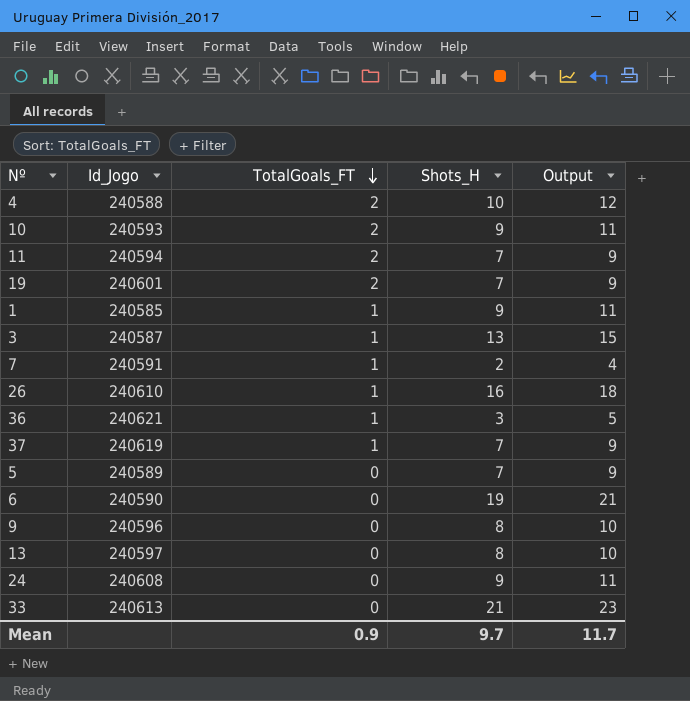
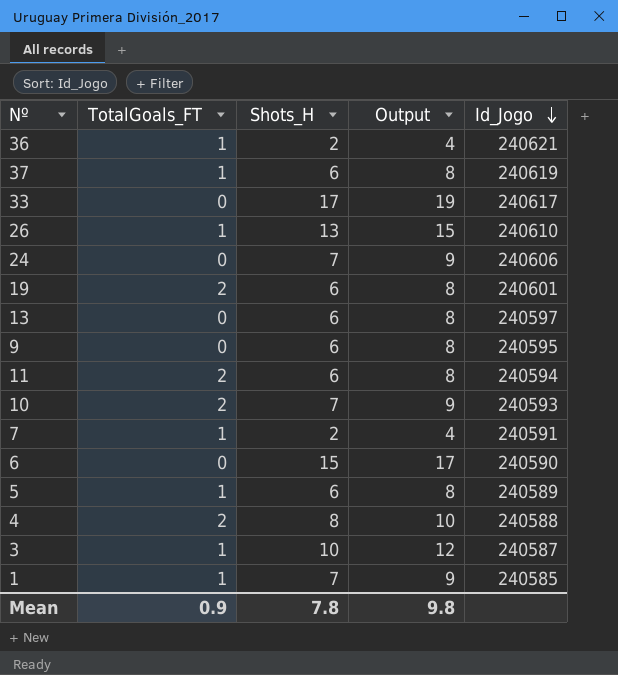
row order: TotalGoals_FT descending -> Id_Jogo descending
column Id_Jogo | position: 2 -> 5
36 | Shots_H: 3 -> 2
36 | Output: 5 -> 4
37 | Shots_H: 7 -> 6
37 | Output: 9 -> 8
33 | Shots_H: 21 -> 17
33 | Output: 23 -> 19
33 | Id_Jogo: 240613 -> 240617
26 | Shots_H: 16 -> 13
26 | Output: 18 -> 15
24 | Shots_H: 9 -> 7
24 | Output: 11 -> 9
24 | Id_Jogo: 240608 -> 240606
19 | Shots_H: 7 -> 6
19 | Output: 9 -> 8
13 | Shots_H: 8 -> 6
13 | Output: 10 -> 8
9 | Shots_H: 8 -> 6
9 | Output: 10 -> 8
9 | Id_Jogo: 240596 -> 240595
11 | Shots_H: 7 -> 6
11 | Output: 9 -> 8
10 | Shots_H: 9 -> 7
10 | Output: 11 -> 9
6 | Shots_H: 19 -> 15
6 | Output: 21 -> 17
5 | TotalGoals_FT: 0 -> 1
5 | Shots_H: 7 -> 6
5 | Output: 9 -> 8
4 | Shots_H: 10 -> 8
4 | Output: 12 -> 10
3 | Shots_H: 13 -> 10
3 | Output: 15 -> 12
1 | Shots_H: 9 -> 7
1 | Output: 11 -> 9
Mean | Shots_H: 9.7 -> 7.8
Mean | Output: 11.7 -> 9.8

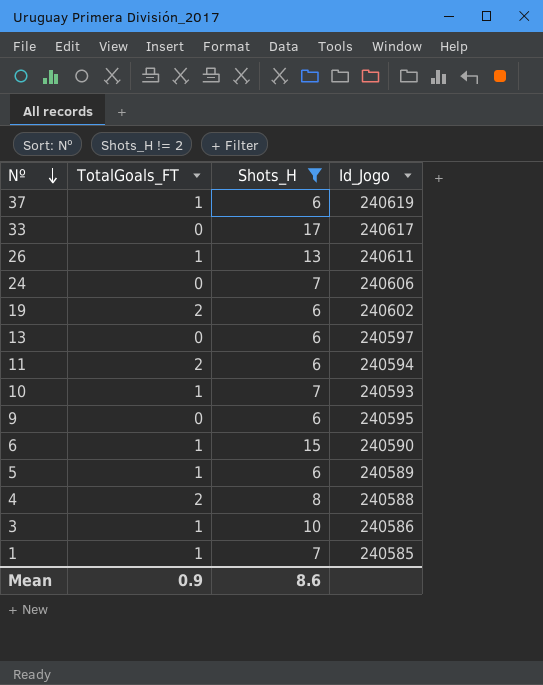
filter: none -> Shots_H != 2
row order: Id_Jogo descending -> Nº descending
column Output | formula: [Shots_H] + 2 -> none
26 | Id_Jogo: 240610 -> 240611
19 | Id_Jogo: 240601 -> 240602
10 | TotalGoals_FT: 2 -> 1
6 | TotalGoals_FT: 0 -> 1
3 | Id_Jogo: 240587 -> 240586
Mean | Shots_H: 7.8 -> 8.6

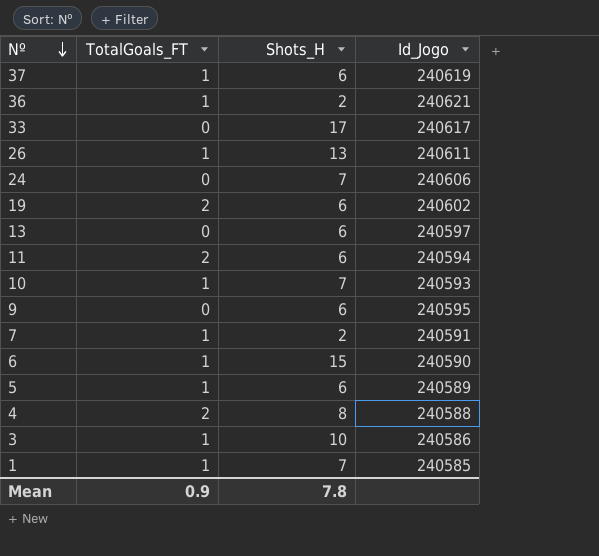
filter: Shots_H != 2 -> none
Mean | Shots_H: 8.6 -> 7.8

